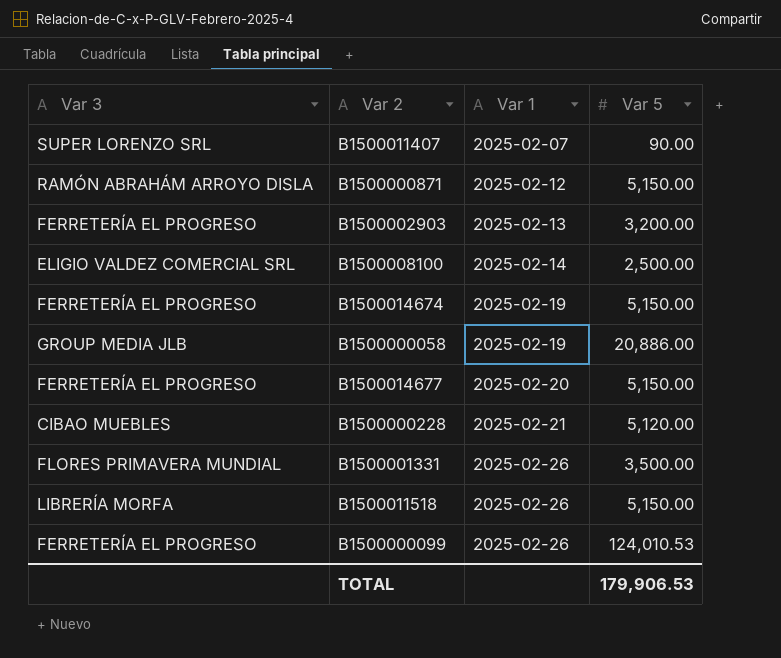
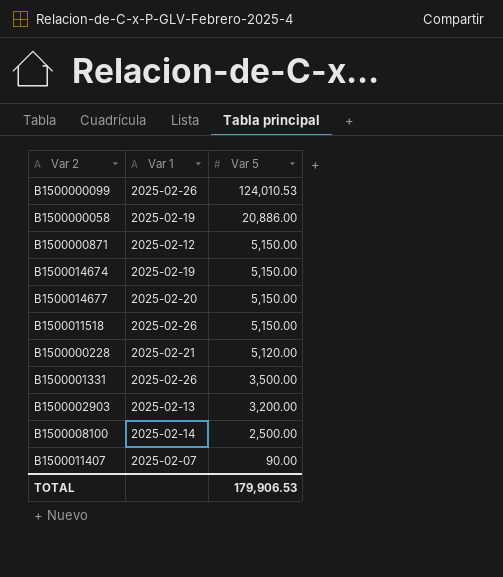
row order: Var 1 ascending -> Var 5 descending
column Var 3 | position: 1 -> none

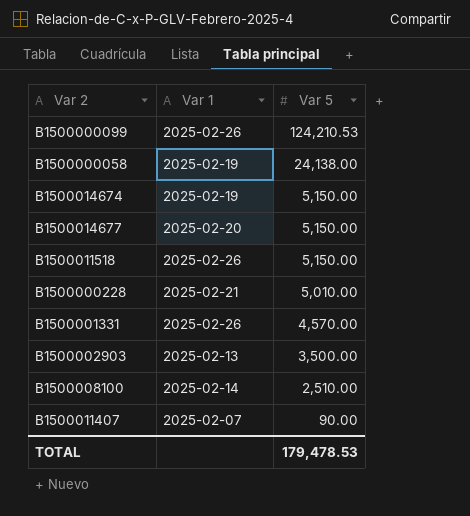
row B1500000871: 2025-02-12 | 5,150.00 -> none
B1500000099 | Var 5: 124,010.53 -> 124,210.53
B1500000058 | Var 5: 20,886.00 -> 24,138.00
B1500000228 | Var 5: 5,120.00 -> 5,010.00
B1500001331 | Var 5: 3,500.00 -> 4,570.00
B1500002903 | Var 5: 3,200.00 -> 3,500.00
B1500008100 | Var 5: 2,500.00 -> 2,510.00
TOTAL | Var 5: 179,906.53 -> 179,478.53

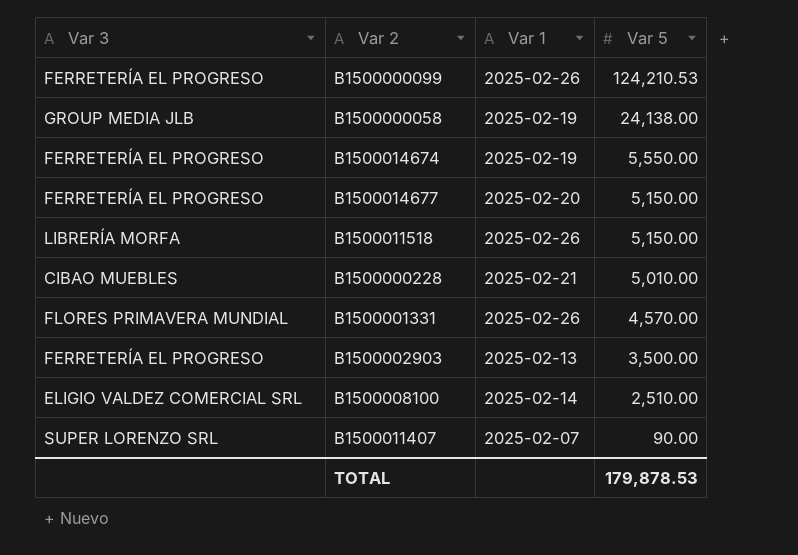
column Var 3 | position: none -> 1
B1500014674 | Var 5: 5,150.00 -> 5,550.00
TOTAL | Var 5: 179,478.53 -> 179,878.53

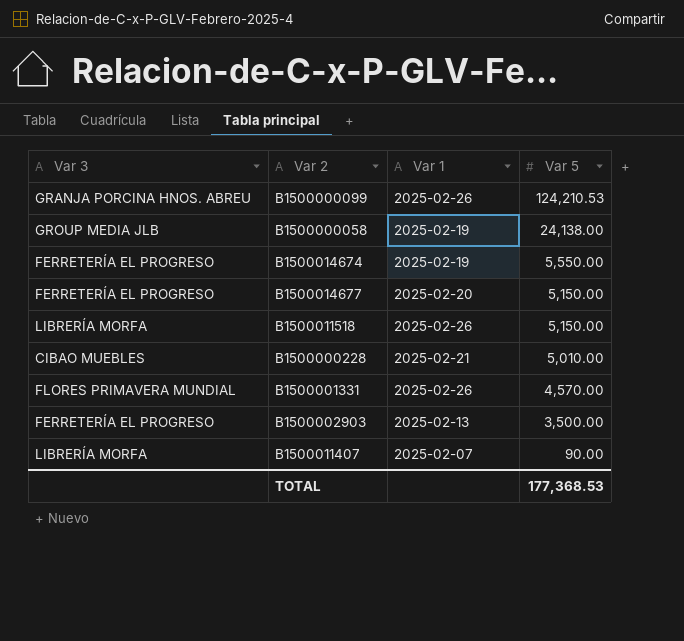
row B1500008100: ELIGIO VALDEZ COMERCIAL SRL | 2025-02-14 | 2,510.00 -> none
B1500000099 | Var 3: FERRETERÍA EL PROGRESO -> GRANJA PORCINA HNOS. ABREU
B1500011407 | Var 3: SUPER LORENZO SRL -> LIBRERÍA MORFA
TOTAL | Var 5: 179,878.53 -> 177,368.53

